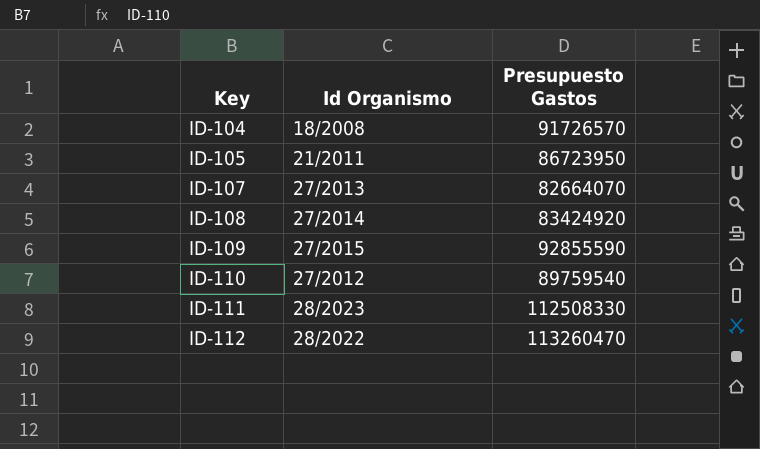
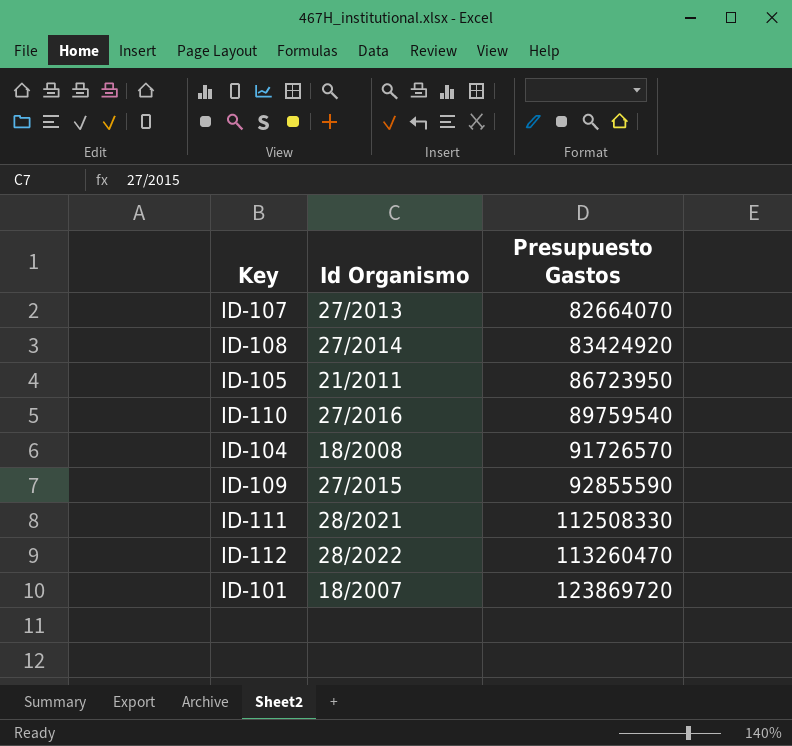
row order: Key ascending -> Presupuesto Gastos ascending
ID-110 | Id Organismo: 27/2012 -> 27/2016
ID-111 | Id Organismo: 28/2023 -> 28/2021
row ID-101: none -> 18/2007 | 123869720

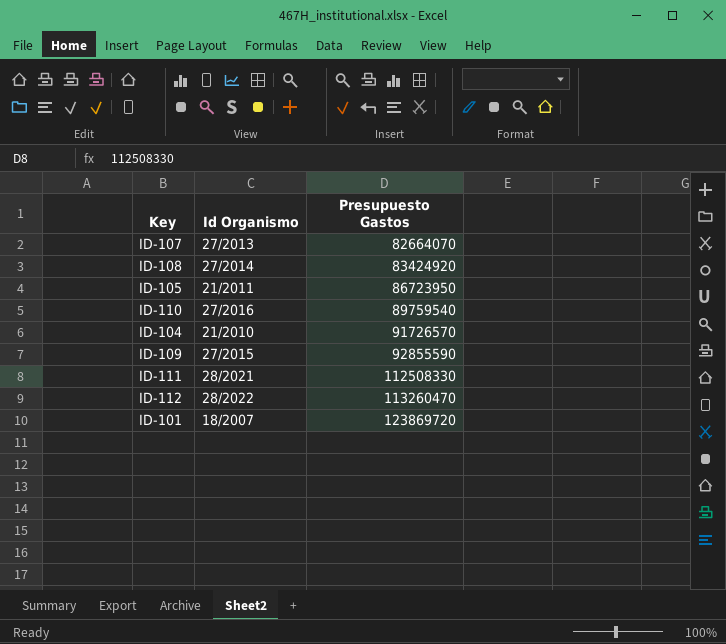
ID-104 | Id Organismo: 18/2008 -> 21/2010

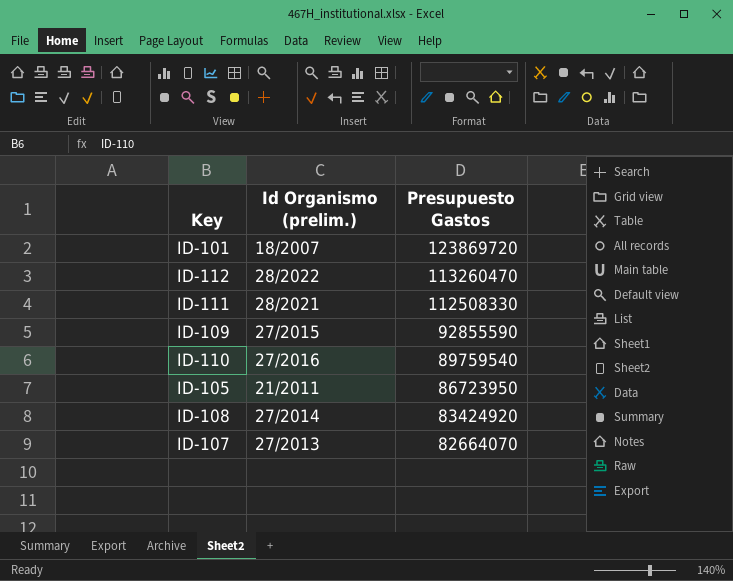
row order: Presupuesto Gastos ascending -> Presupuesto Gastos descending
column name: Id Organismo -> Id Organismo (prelim.)
row ID-104: 21/2010 | 91726570 -> none

